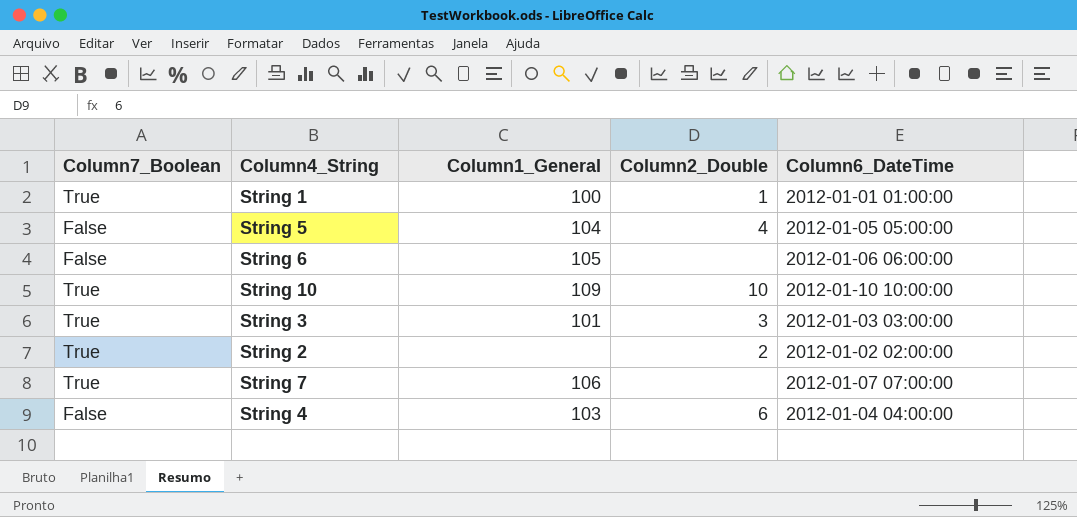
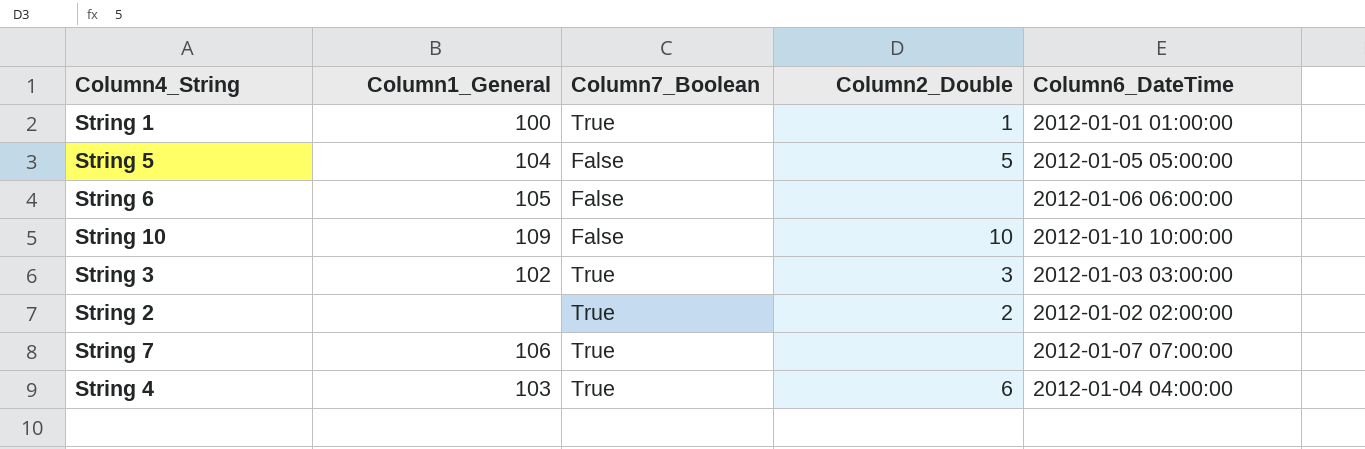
column Column7_Boolean | position: 1 -> 3
String 5 | Column2_Double: 4 -> 5
String 10 | Column7_Boolean: True -> False
String 3 | Column1_General: 101 -> 102
String 4 | Column7_Boolean: False -> True

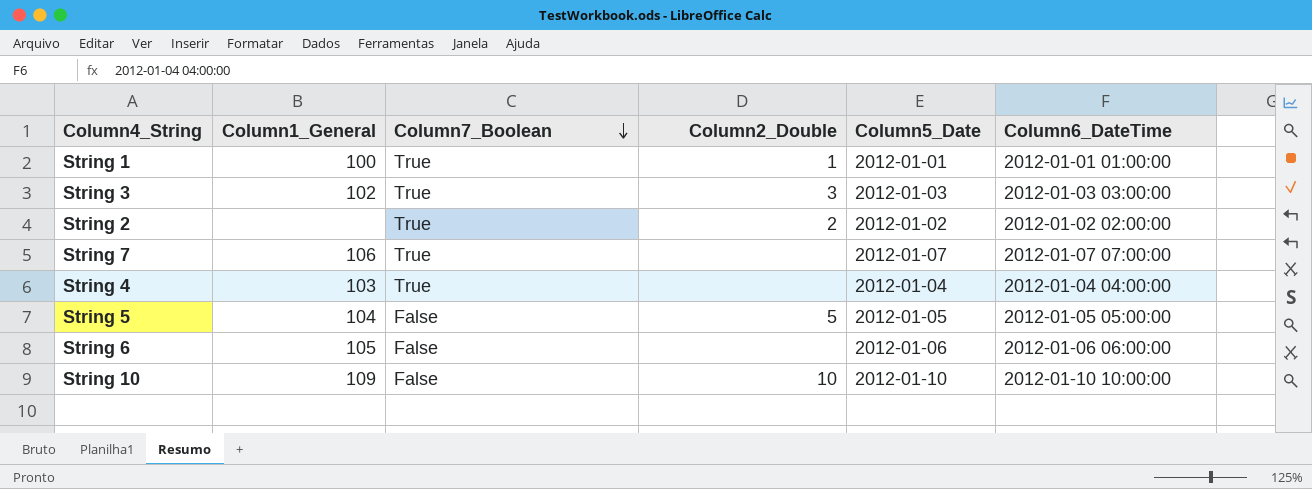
row order: none -> Column7_Boolean descending
column Column5_Date | position: none -> 5
String 4 | Column2_Double: 6 -> none

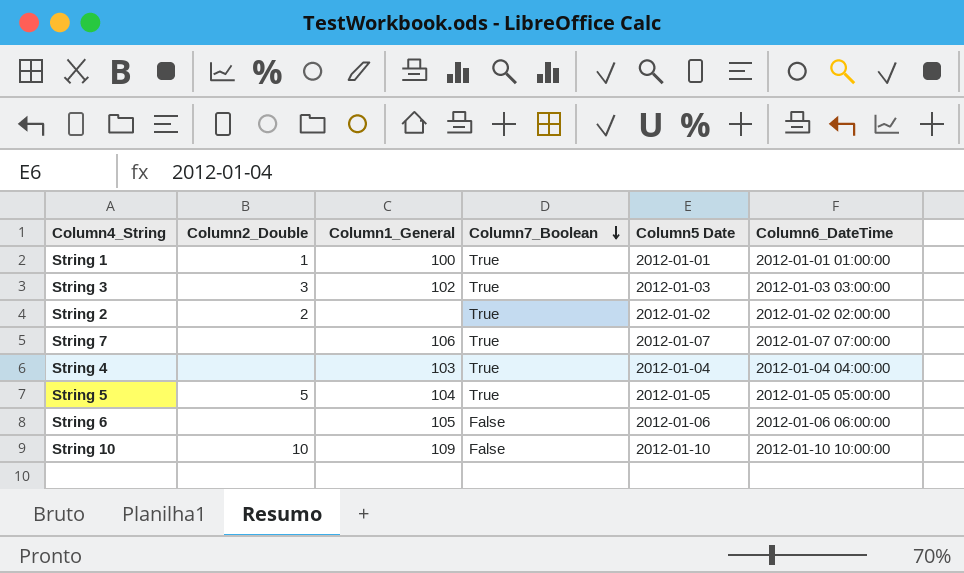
column Column2_Double | position: 4 -> 2
column name: Column5_Date -> Column5 Date
String 5 | Column7_Boolean: False -> True

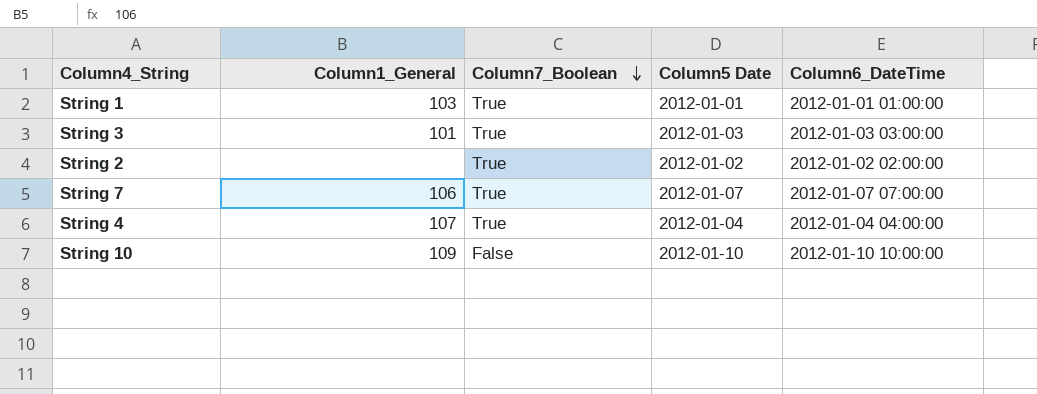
column Column2_Double | position: 2 -> none
row String 5: 5 | 104 | True | 2012-01-05 | 2012-01-05 05:00:00 -> none
row String 6: none | 105 | False | 2012-01-06 | 2012-01-06 06:00:00 -> none
String 1 | Column1_General: 100 -> 103
String 3 | Column1_General: 102 -> 101
String 4 | Column1_General: 103 -> 107

